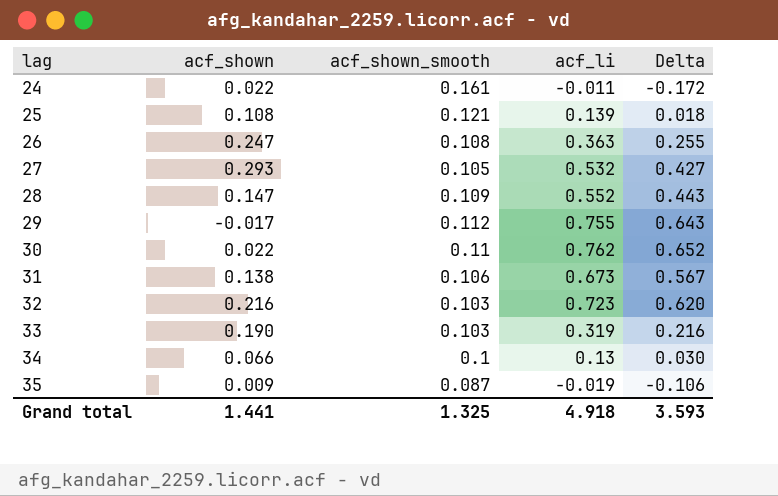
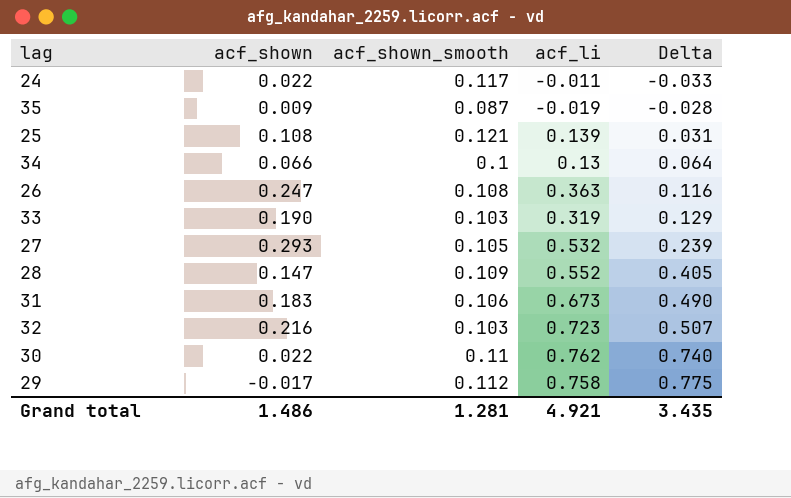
row order: lag ascending -> Delta ascending
column Delta | formula: [acf_li] - [acf_shown_smooth] -> [acf_li] - [acf_shown]
24 | acf_shown_smooth: 0.161 -> 0.117
31 | acf_shown: 0.138 -> 0.183
29 | acf_li: 0.755 -> 0.758
Grand total | acf_shown: 1.441 -> 1.486
Grand total | acf_shown_smooth: 1.325 -> 1.281
Grand total | acf_li: 4.918 -> 4.921
Grand total | Delta: 3.593 -> 3.435

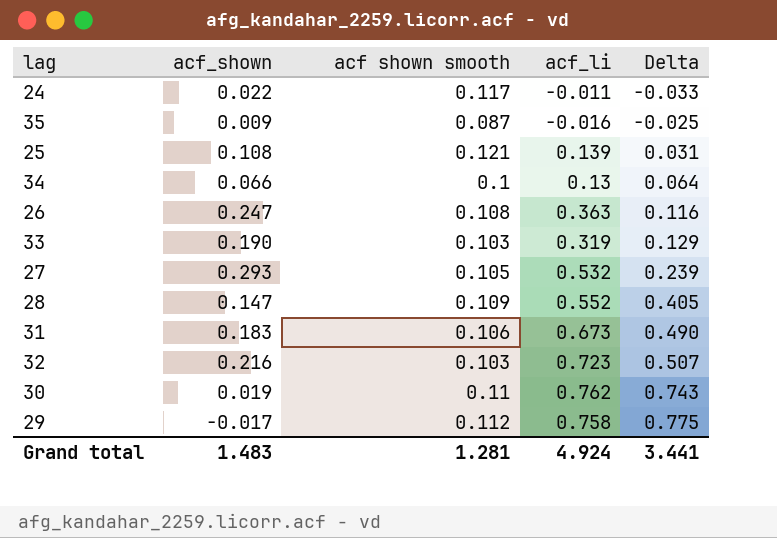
column name: acf_shown_smooth -> acf shown smooth
35 | acf_li: -0.019 -> -0.016
35 | Delta: -0.028 -> -0.025
30 | acf_shown: 0.022 -> 0.019
30 | Delta: 0.740 -> 0.743
Grand total | acf_shown: 1.486 -> 1.483
Grand total | acf_li: 4.921 -> 4.924
Grand total | Delta: 3.435 -> 3.441

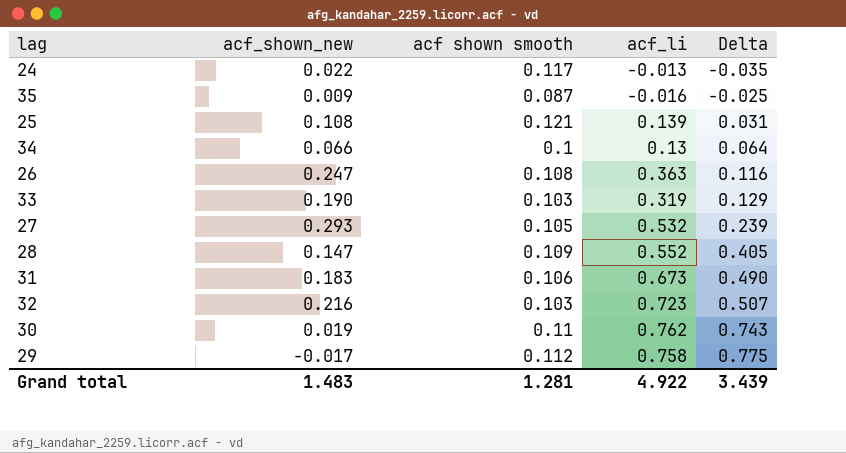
column name: acf_shown -> acf_shown_new
24 | acf_li: -0.011 -> -0.013
24 | Delta: -0.033 -> -0.035
Grand total | acf_li: 4.924 -> 4.922
Grand total | Delta: 3.441 -> 3.439

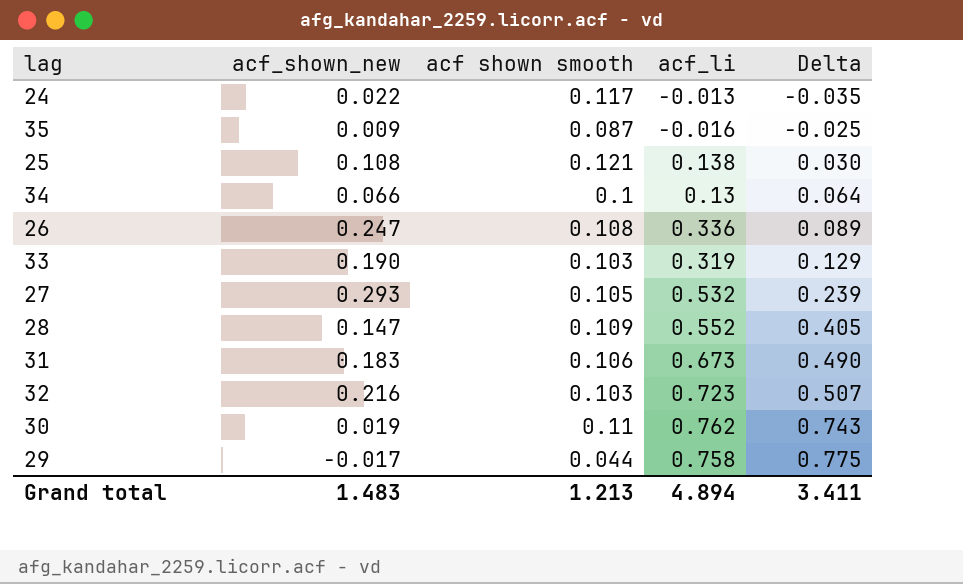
25 | acf_li: 0.139 -> 0.138
25 | Delta: 0.031 -> 0.030
26 | acf_li: 0.363 -> 0.336
26 | Delta: 0.116 -> 0.089
29 | acf shown smooth: 0.112 -> 0.044
Grand total | acf shown smooth: 1.281 -> 1.213
Grand total | acf_li: 4.922 -> 4.894
Grand total | Delta: 3.439 -> 3.411

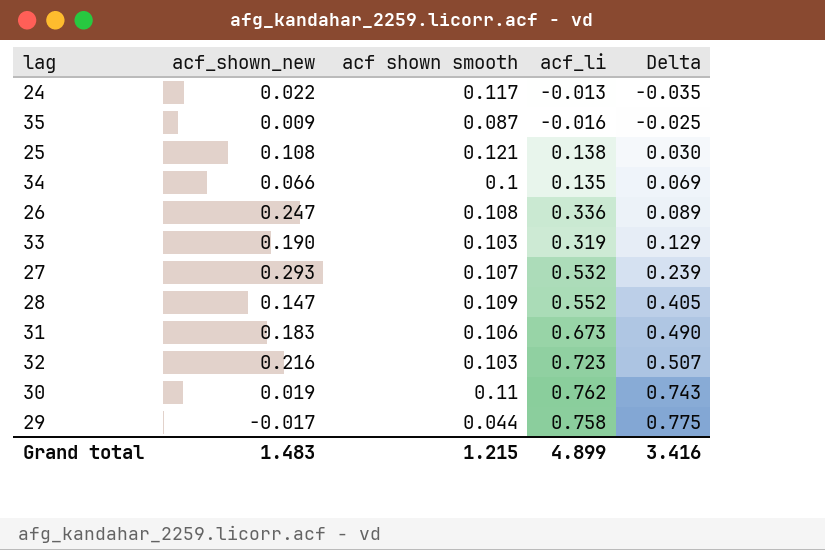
34 | acf_li: 0.13 -> 0.135
34 | Delta: 0.064 -> 0.069
27 | acf shown smooth: 0.105 -> 0.107
Grand total | acf shown smooth: 1.213 -> 1.215
Grand total | acf_li: 4.894 -> 4.899
Grand total | Delta: 3.411 -> 3.416

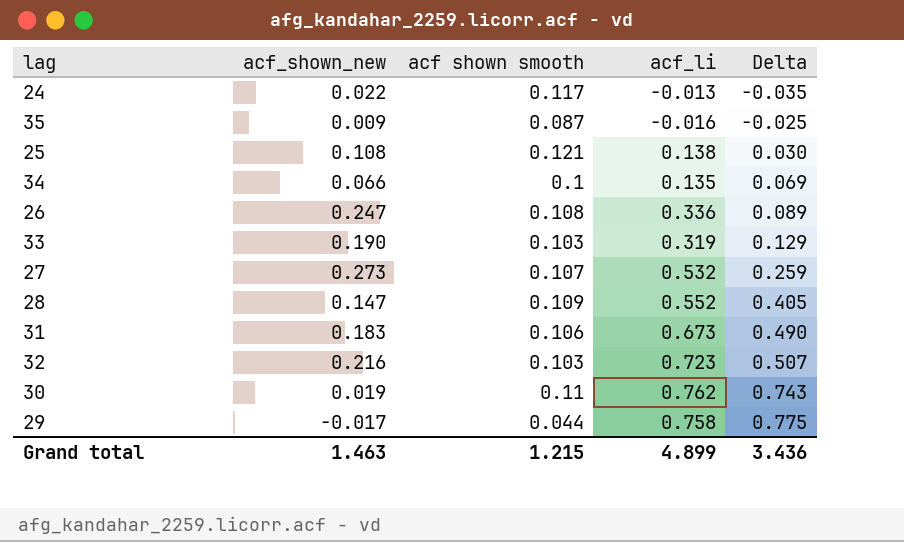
27 | acf_shown_new: 0.293 -> 0.273
27 | Delta: 0.239 -> 0.259
Grand total | acf_shown_new: 1.483 -> 1.463
Grand total | Delta: 3.416 -> 3.436

